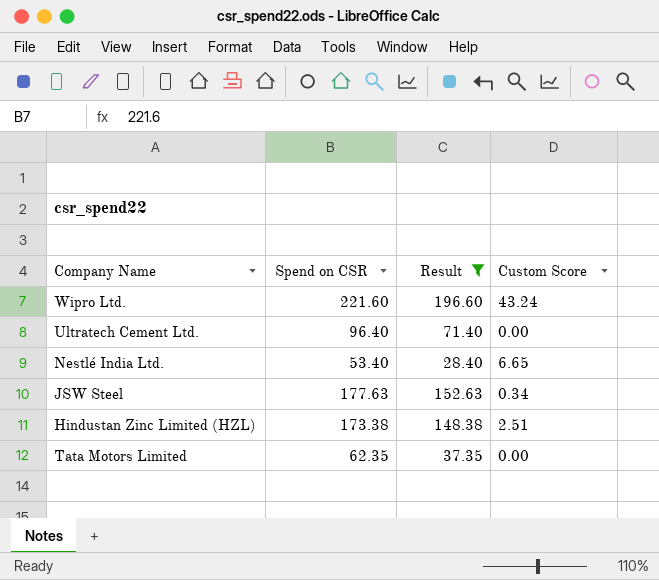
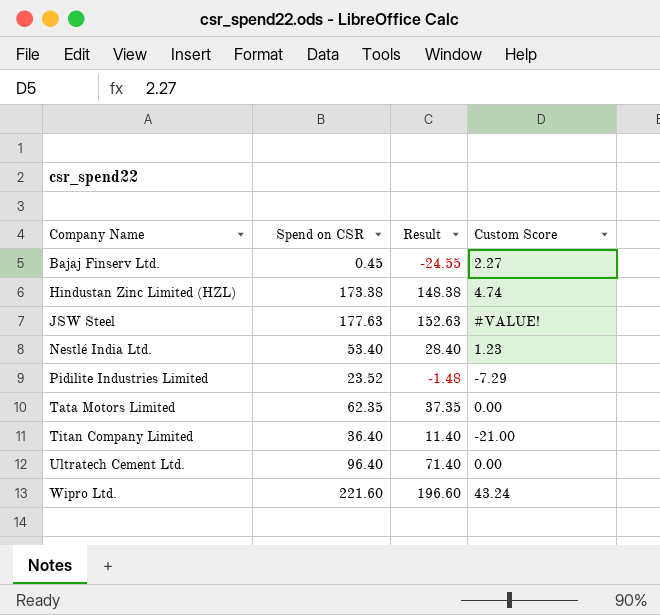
filter: Result >= 28.40 -> none
row order: none -> Company Name ascending
Hindustan Zinc Limited (HZL) | Custom Score: 2.51 -> 4.74
JSW Steel | Custom Score: 0.34 -> #VALUE!
Nestlé India Ltd. | Custom Score: 6.65 -> 1.23

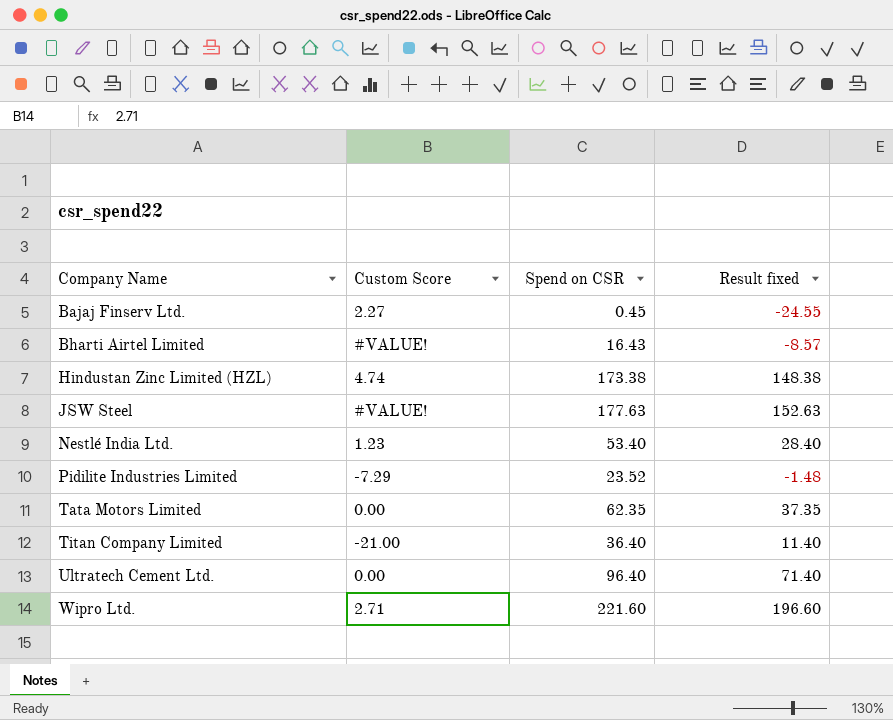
column Custom Score | position: 4 -> 2
column name: Result -> Result fixed
row Bharti Airtel Limited: none -> #VALUE! | 16.43 | -8.57
Wipro Ltd. | Custom Score: 43.24 -> 2.71

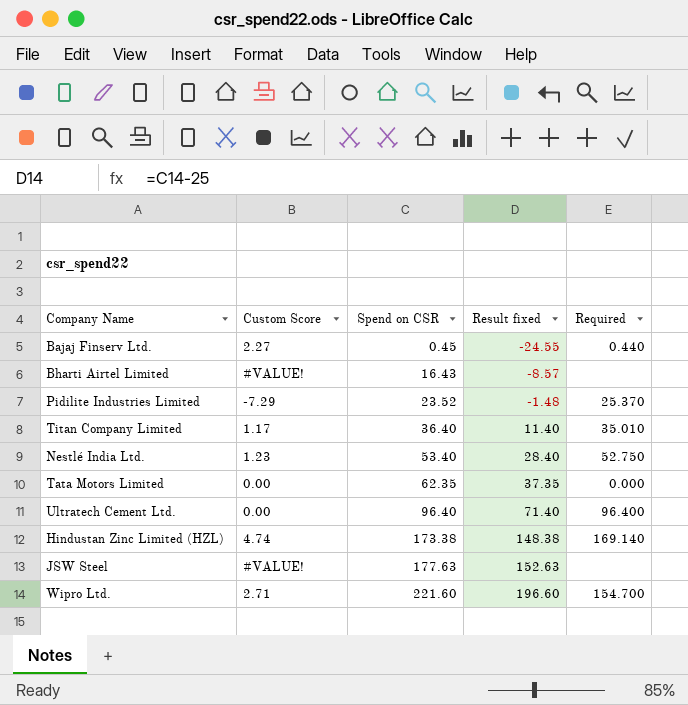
row order: Company Name ascending -> Spend on CSR ascending
column Required | position: none -> 5
Titan Company Limited | Custom Score: -21.00 -> 1.17

